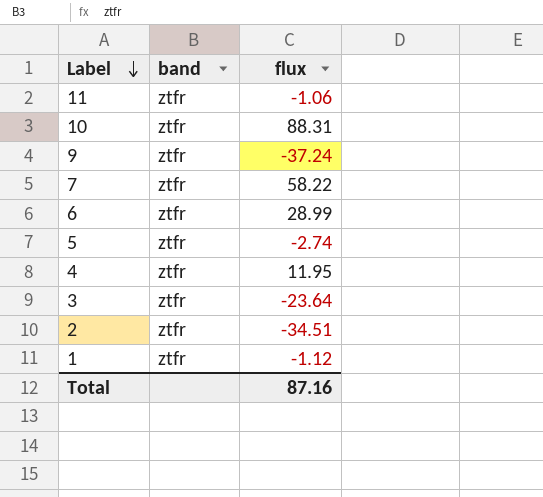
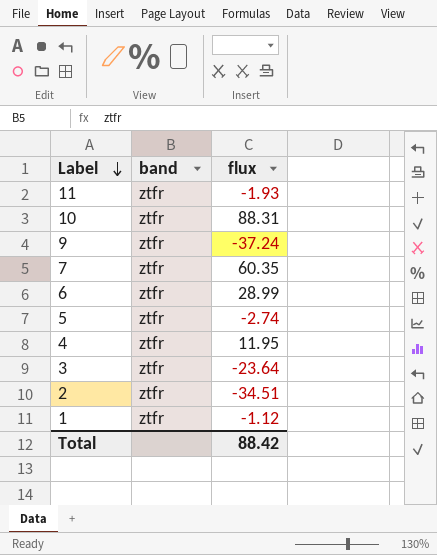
11 | flux: -1.06 -> -1.93
7 | flux: 58.22 -> 60.35
Total | flux: 87.16 -> 88.42

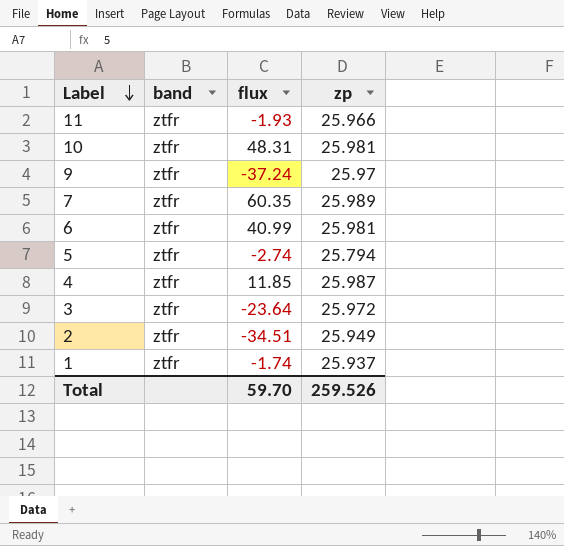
column zp | position: none -> 4
10 | flux: 88.31 -> 48.31
6 | flux: 28.99 -> 40.99
4 | flux: 11.95 -> 11.85
1 | flux: -1.12 -> -1.74
Total | flux: 88.42 -> 59.70

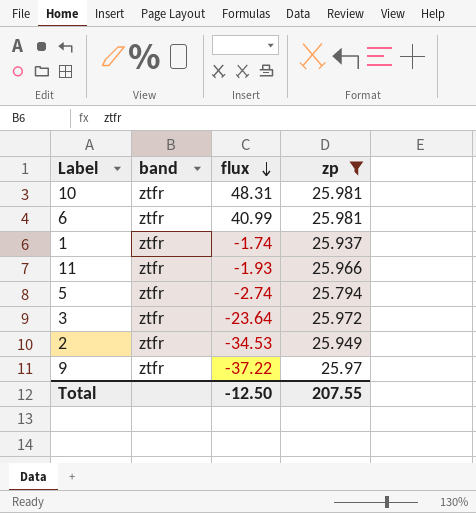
filter: none -> zp <= 25.981
row order: Label descending -> flux descending
2 | flux: -34.51 -> -34.53
9 | flux: -37.24 -> -37.22
Total | flux: 59.70 -> -12.50
Total | zp: 259.526 -> 207.55

